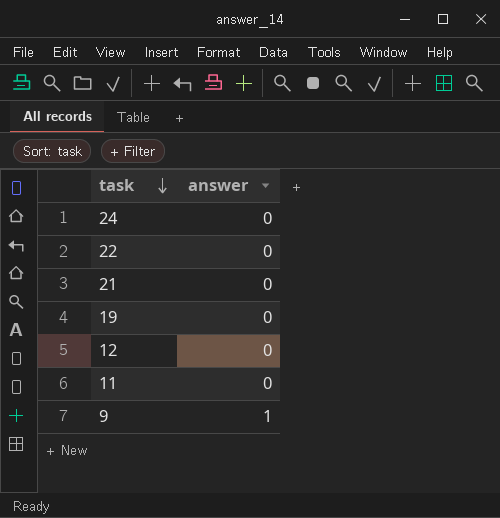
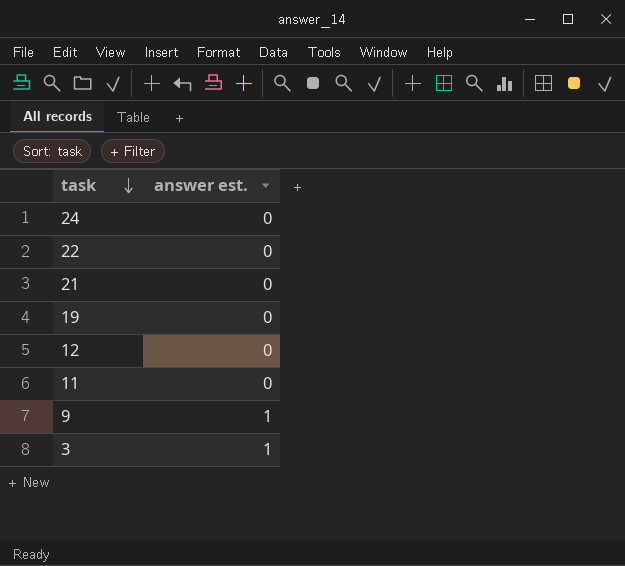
column name: answer -> answer est.
row 3: none -> 1

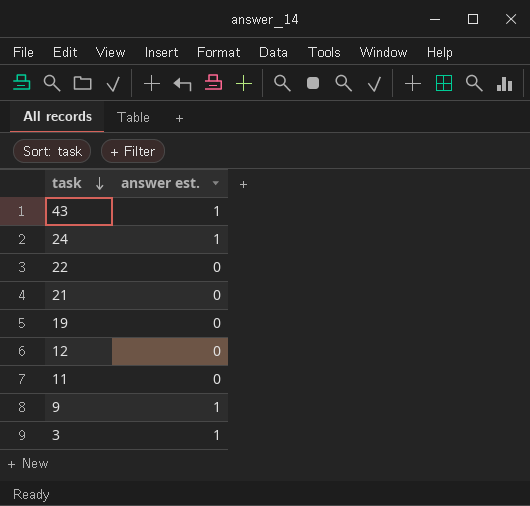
row 43: none -> 1
24 | answer est.: 0 -> 1

